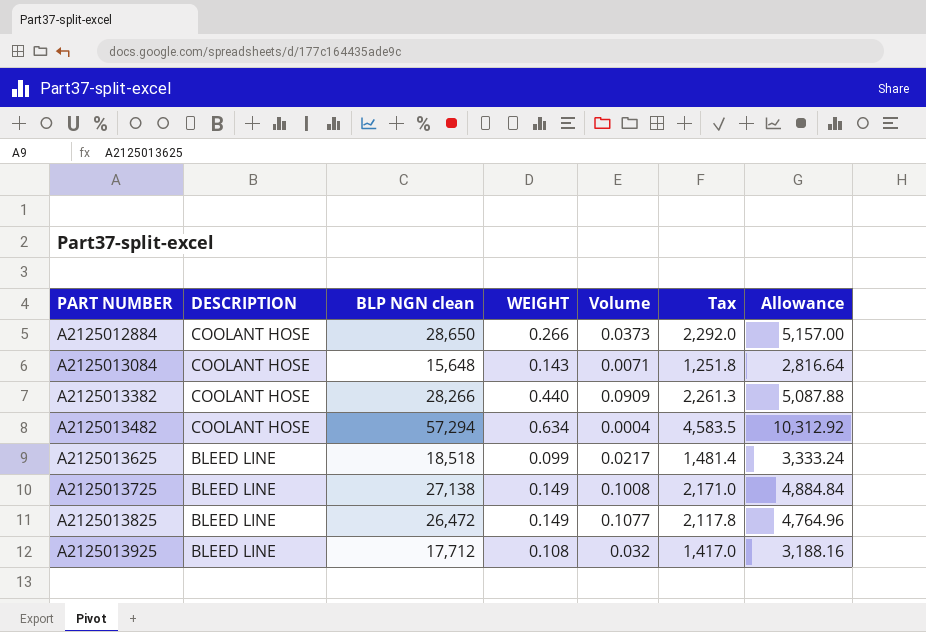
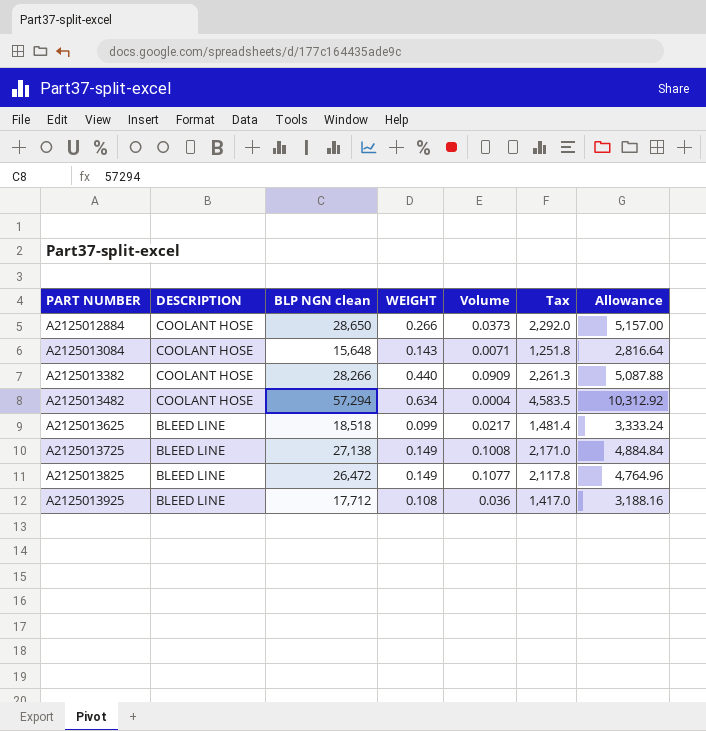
A2125013925 | Volume: 0.032 -> 0.036

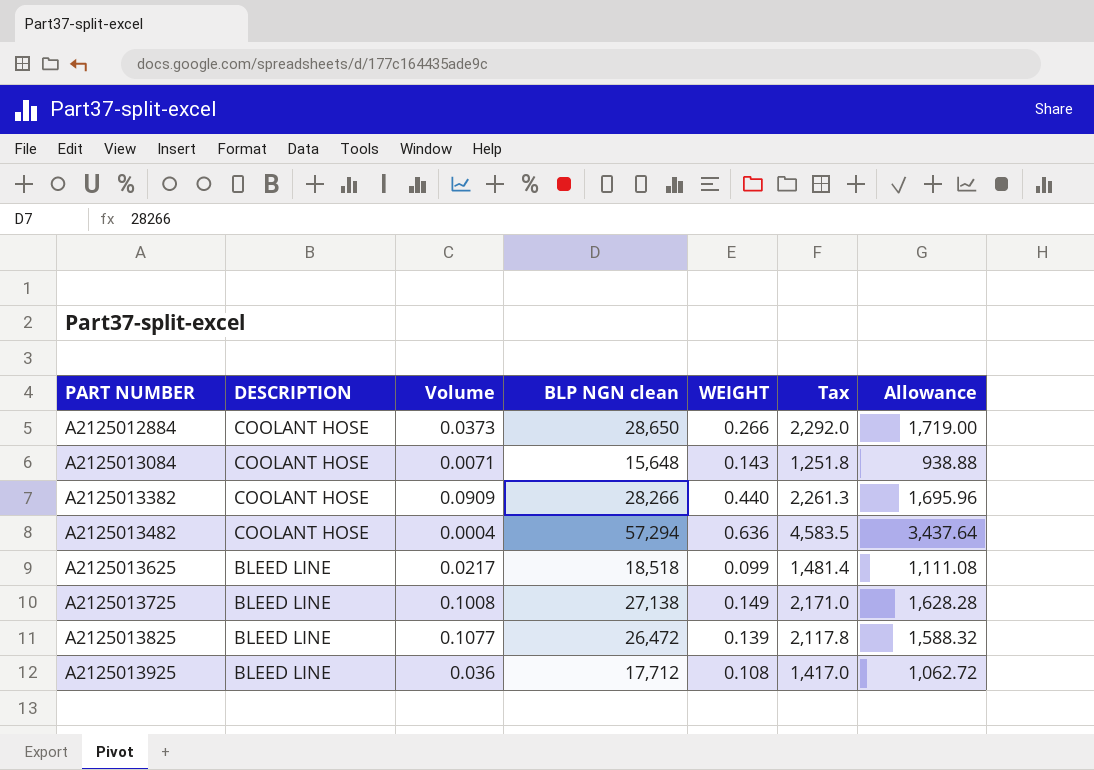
column Volume | position: 5 -> 3
column Allowance | formula: [BLP NGN clean] * 0.18 -> [BLP NGN clean] * 0.06
A2125013482 | WEIGHT: 0.634 -> 0.636
A2125013825 | WEIGHT: 0.149 -> 0.139

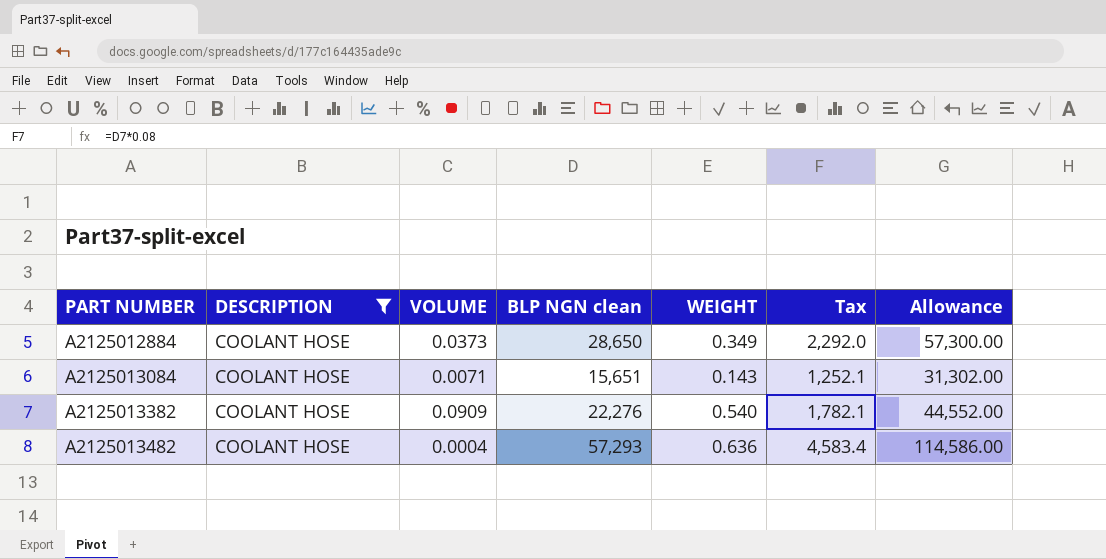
filter: none -> DESCRIPTION = COOLANT HOSE
column name: Volume -> VOLUME
column Allowance | formula: [BLP NGN clean] * 0.06 -> [BLP NGN clean] * 2
A2125012884 | WEIGHT: 0.266 -> 0.349
A2125013084 | BLP NGN clean: 15,648 -> 15,651
A2125013084 | Tax: 1,251.8 -> 1,252.1
A2125013382 | BLP NGN clean: 28,266 -> 22,276
A2125013382 | WEIGHT: 0.440 -> 0.540
A2125013382 | Tax: 2,261.3 -> 1,782.1
A2125013482 | BLP NGN clean: 57,294 -> 57,293
A2125013482 | Tax: 4,583.5 -> 4,583.4

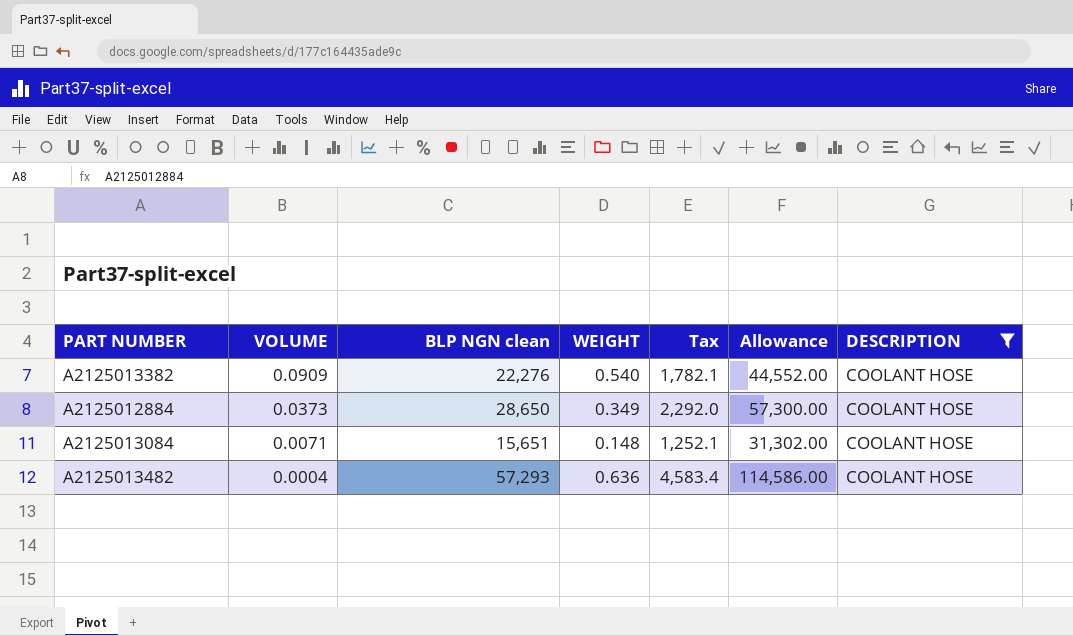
row order: PART NUMBER ascending -> VOLUME descending
column DESCRIPTION | position: 2 -> 7
A2125013084 | WEIGHT: 0.143 -> 0.148

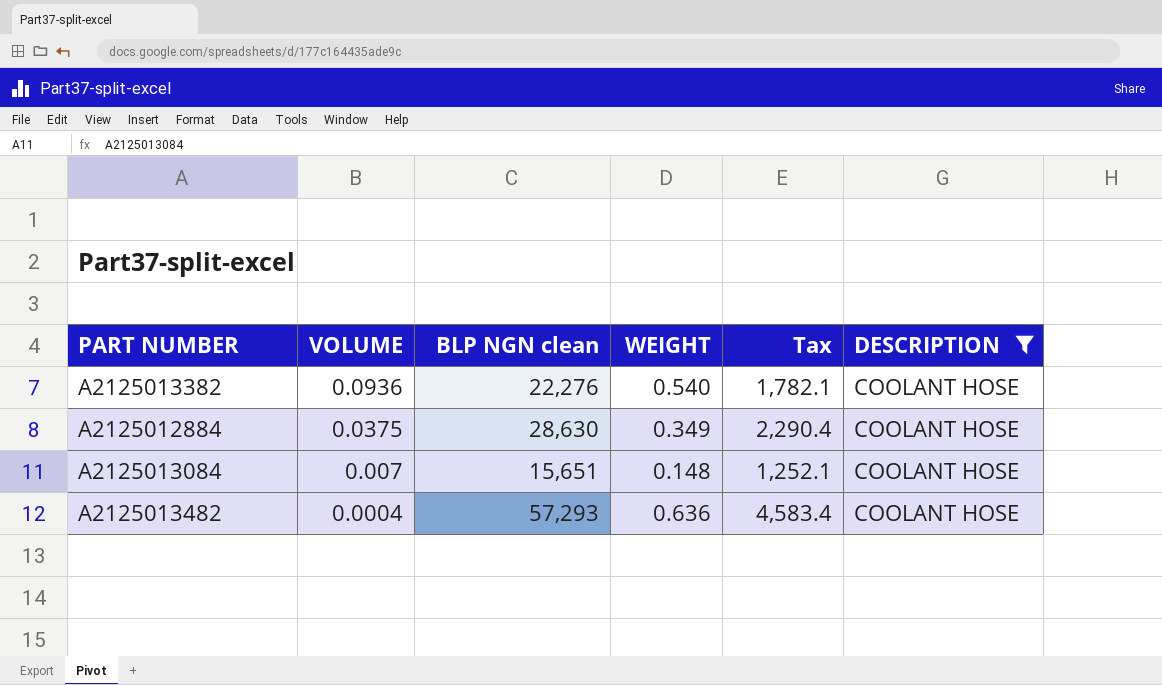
column Allowance | formula: [BLP NGN clean] * 2 -> none
A2125013382 | VOLUME: 0.0909 -> 0.0936
A2125012884 | VOLUME: 0.0373 -> 0.0375
A2125012884 | BLP NGN clean: 28,650 -> 28,630
A2125012884 | Tax: 2,292.0 -> 2,290.4
A2125013084 | VOLUME: 0.0071 -> 0.007

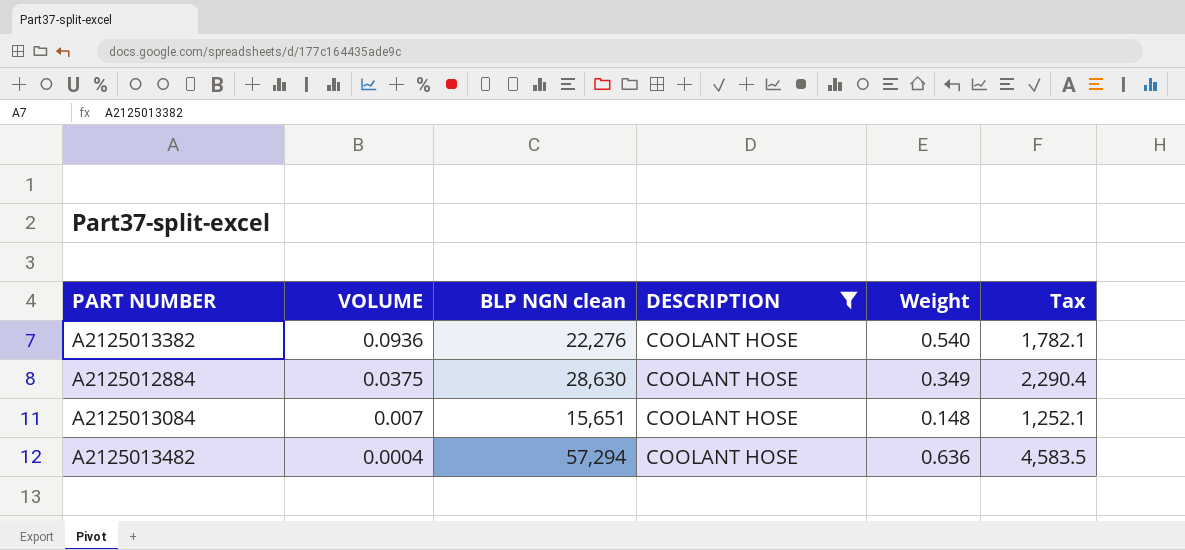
column DESCRIPTION | position: 6 -> 4
column name: WEIGHT -> Weight
A2125013482 | BLP NGN clean: 57,293 -> 57,294
A2125013482 | Tax: 4,583.4 -> 4,583.5

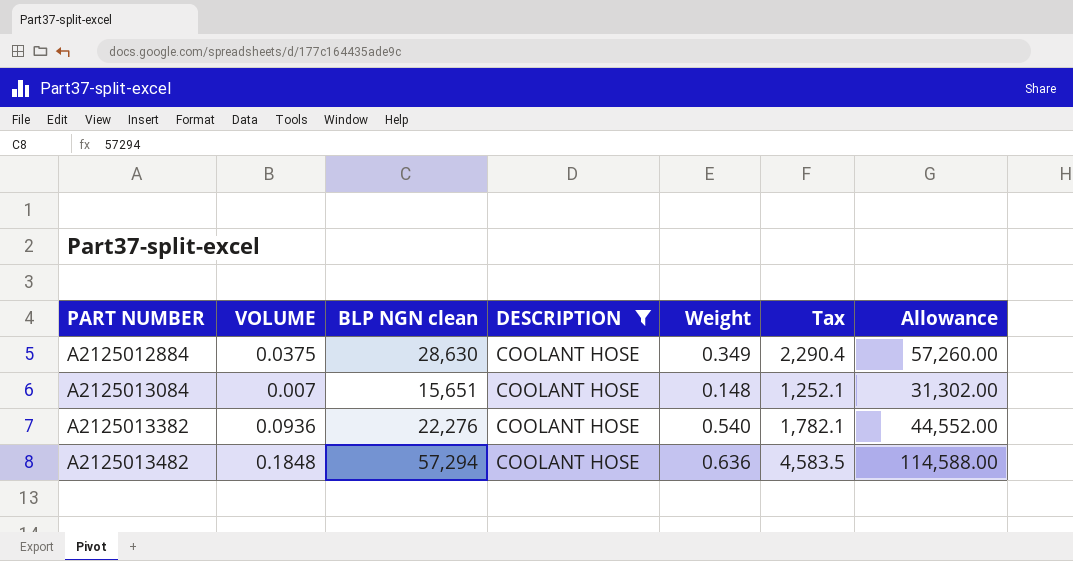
row order: VOLUME descending -> PART NUMBER ascending
column Allowance | formula: none -> [BLP NGN clean] * 2
A2125013482 | VOLUME: 0.0004 -> 0.1848

